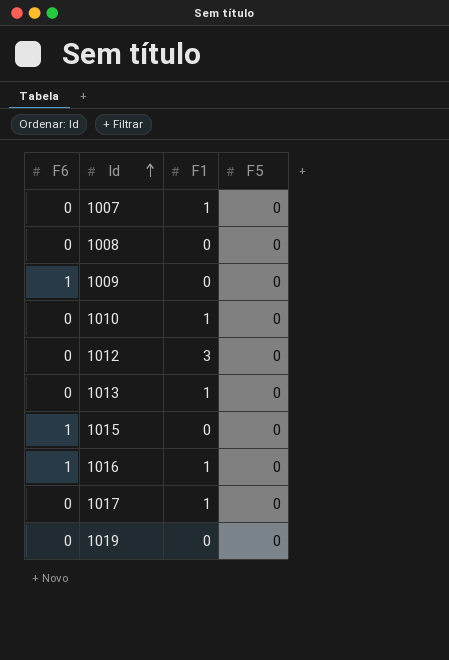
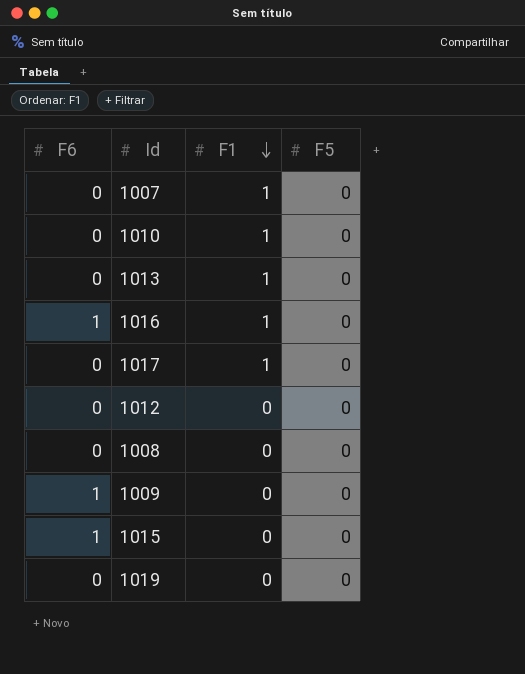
row order: Id ascending -> F1 descending
1012 | F1: 3 -> 0

